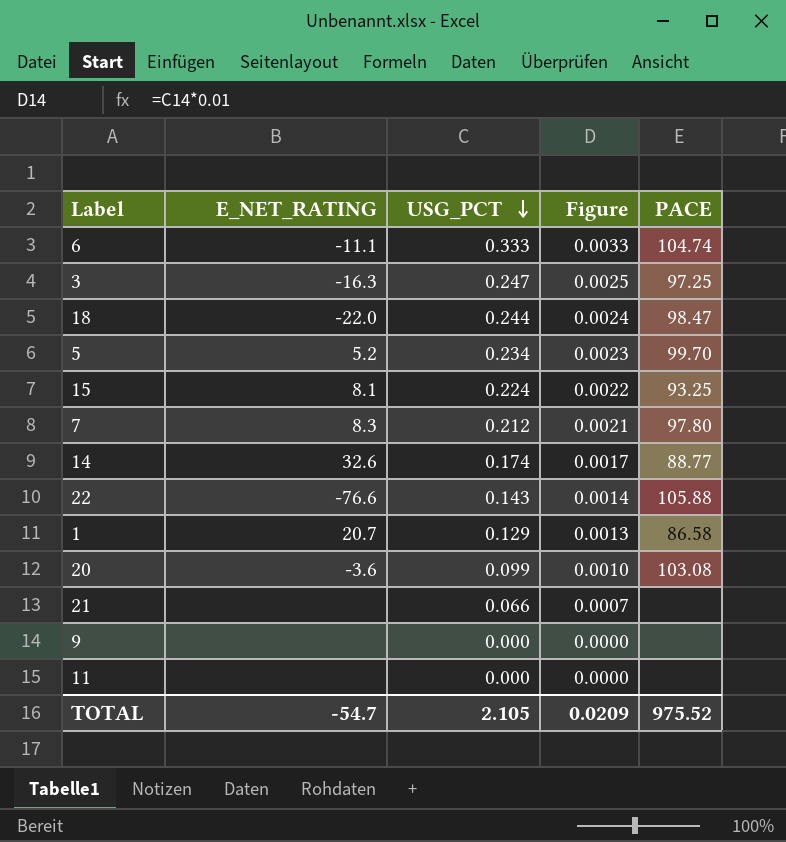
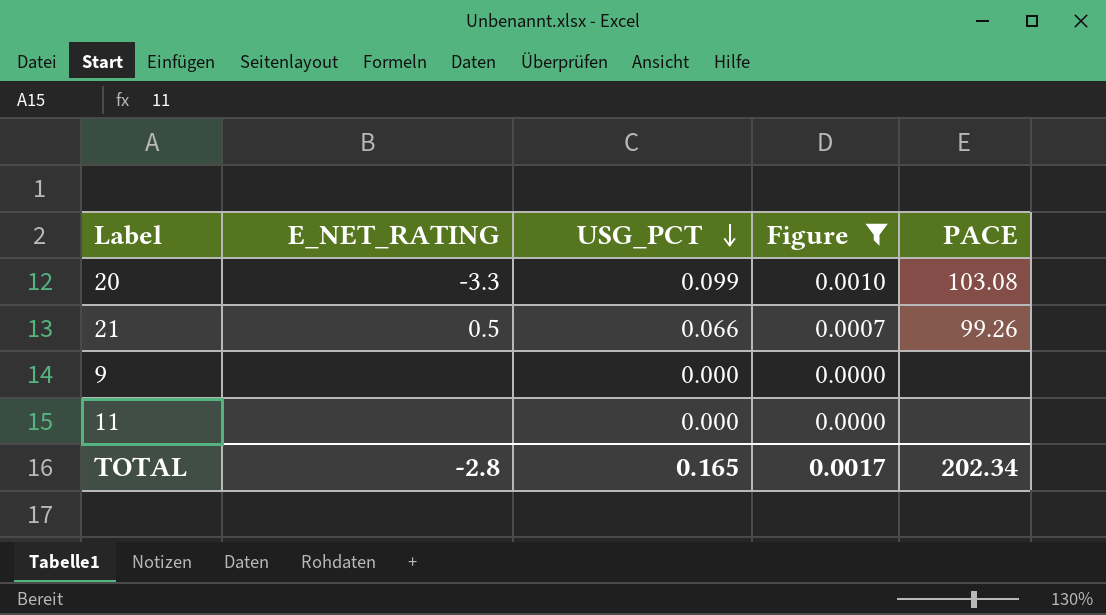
filter: none -> Figure <= 0.0010
20 | E_NET_RATING: -3.6 -> -3.3
21 | E_NET_RATING: none -> 0.5
21 | PACE: none -> 99.26
TOTAL | E_NET_RATING: -54.7 -> -2.8
TOTAL | USG_PCT: 2.105 -> 0.165
TOTAL | Figure: 0.0209 -> 0.0017
TOTAL | PACE: 975.52 -> 202.34

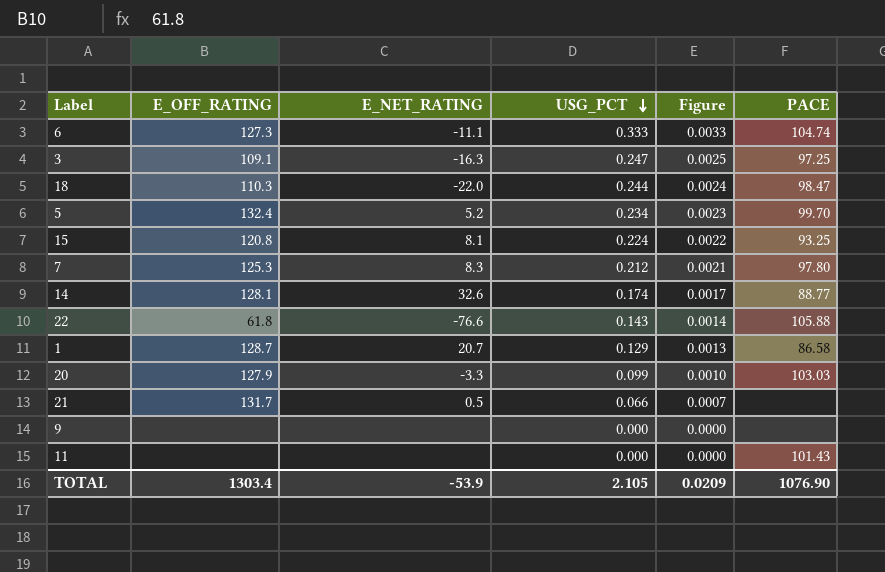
filter: Figure <= 0.0010 -> none
column E_OFF_RATING | position: none -> 2
20 | PACE: 103.08 -> 103.03
21 | PACE: 99.26 -> none
11 | PACE: none -> 101.43
TOTAL | E_NET_RATING: -2.8 -> -53.9
TOTAL | USG_PCT: 0.165 -> 2.105
TOTAL | Figure: 0.0017 -> 0.0209
TOTAL | PACE: 202.34 -> 1076.90

